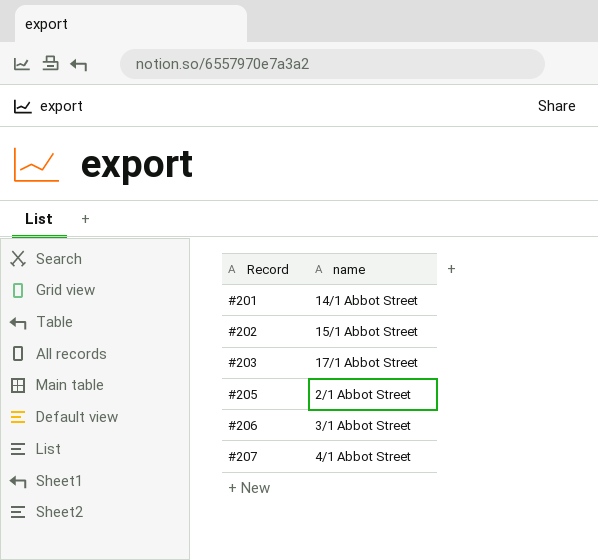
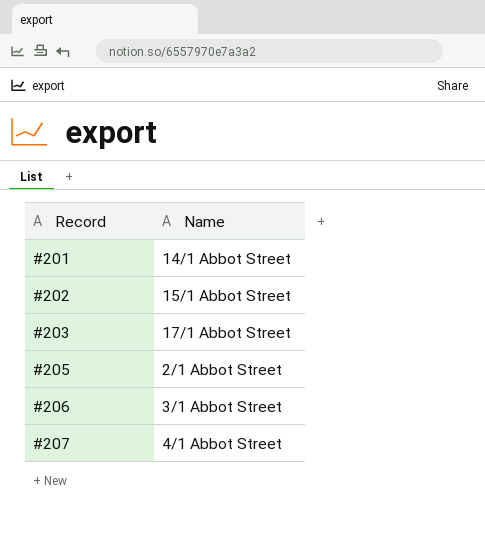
column name: name -> Name

